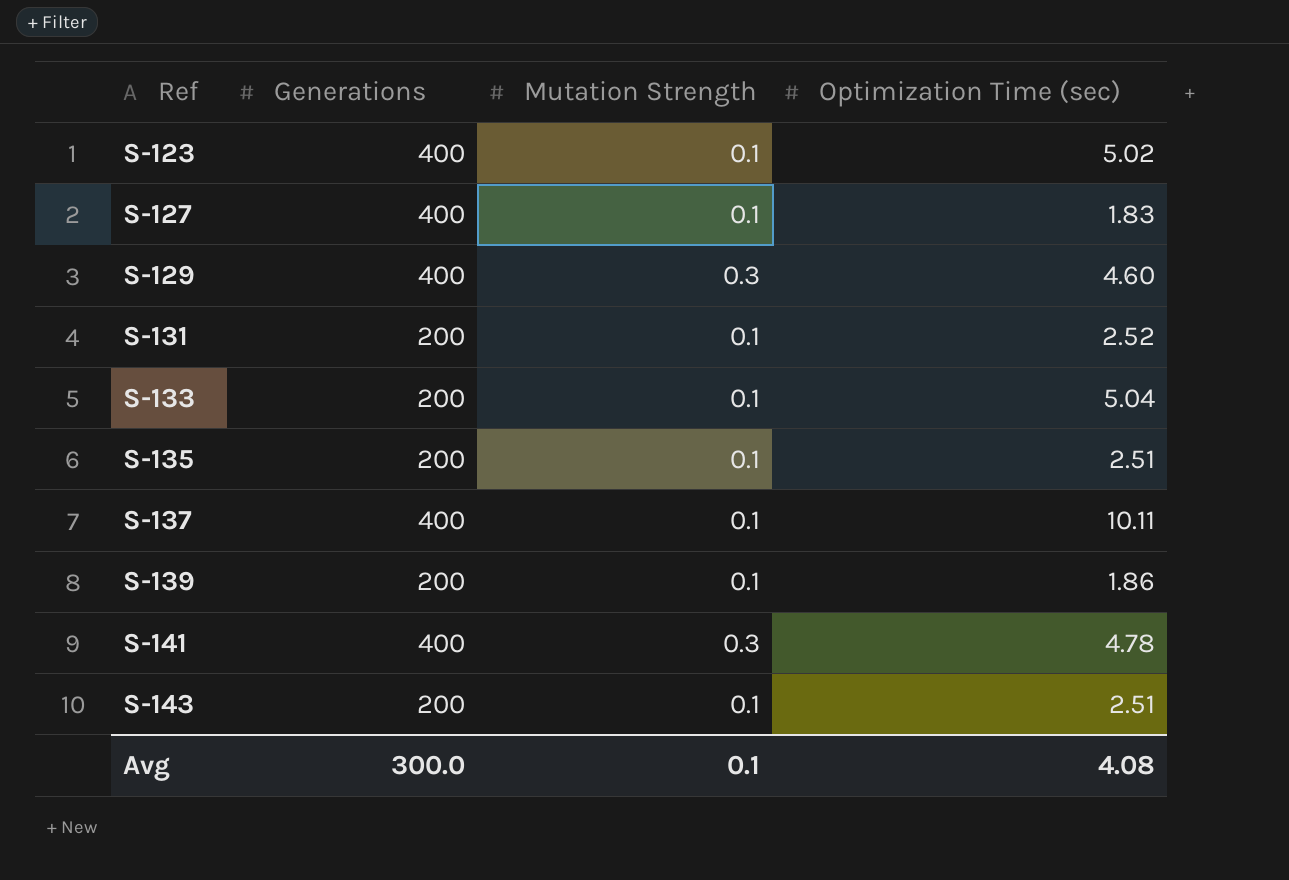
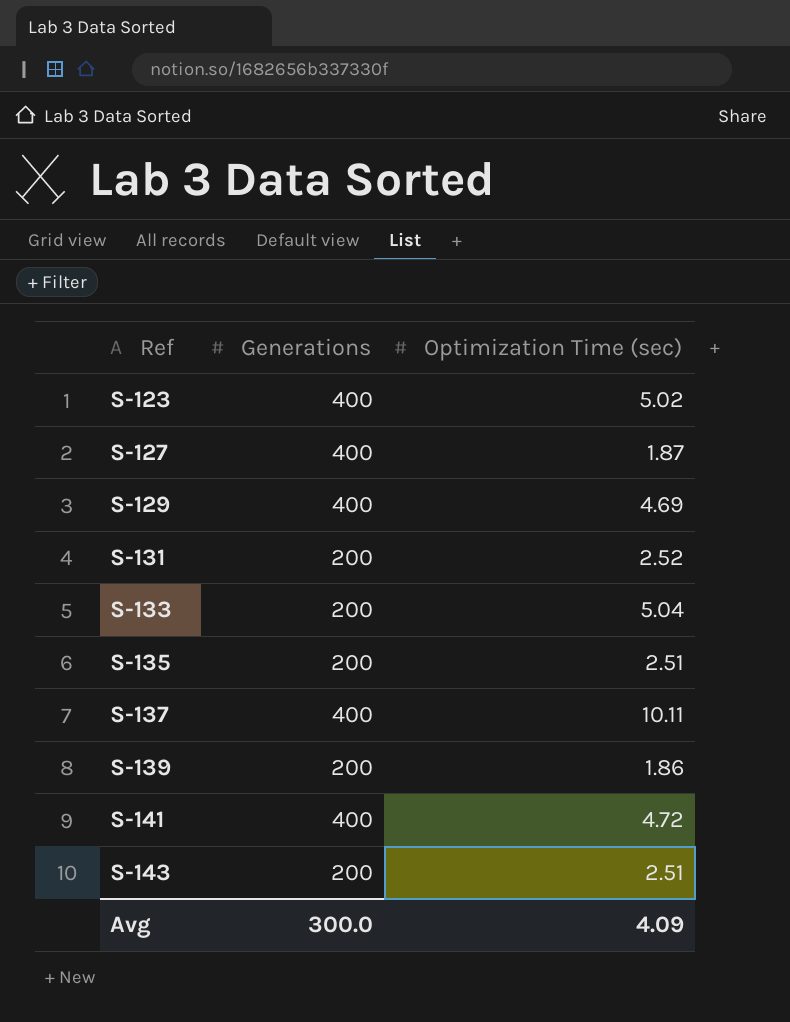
column Mutation Strength | position: 3 -> none
S-127 | Optimization Time (sec): 1.83 -> 1.87
S-129 | Optimization Time (sec): 4.60 -> 4.69
S-141 | Optimization Time (sec): 4.78 -> 4.72
Avg | Optimization Time (sec): 4.08 -> 4.09

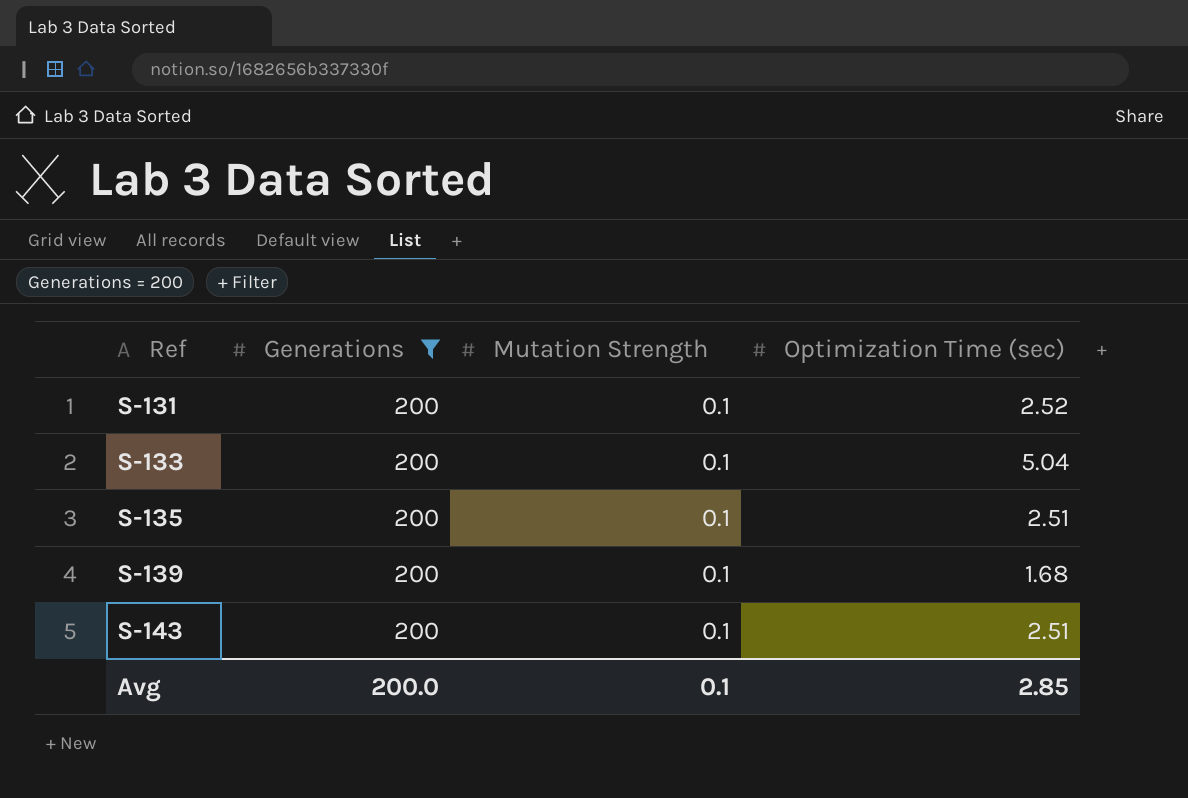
filter: none -> Generations = 200
column Mutation Strength | position: none -> 3
S-139 | Optimization Time (sec): 1.86 -> 1.68
Avg | Generations: 300.0 -> 200.0
Avg | Optimization Time (sec): 4.09 -> 2.85

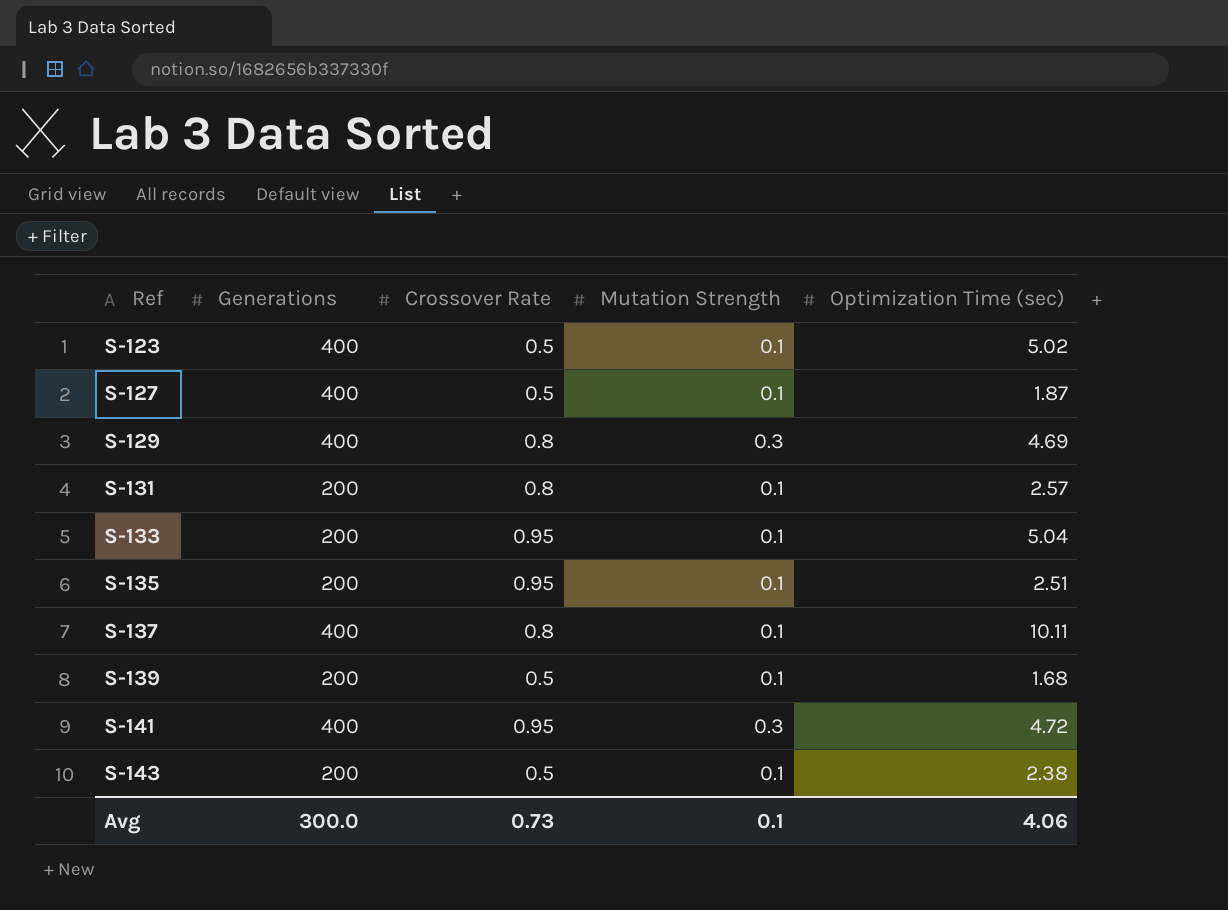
filter: Generations = 200 -> none
column Crossover Rate | position: none -> 3
S-131 | Optimization Time (sec): 2.52 -> 2.57
S-143 | Optimization Time (sec): 2.51 -> 2.38
Avg | Generations: 200.0 -> 300.0
Avg | Optimization Time (sec): 2.85 -> 4.06

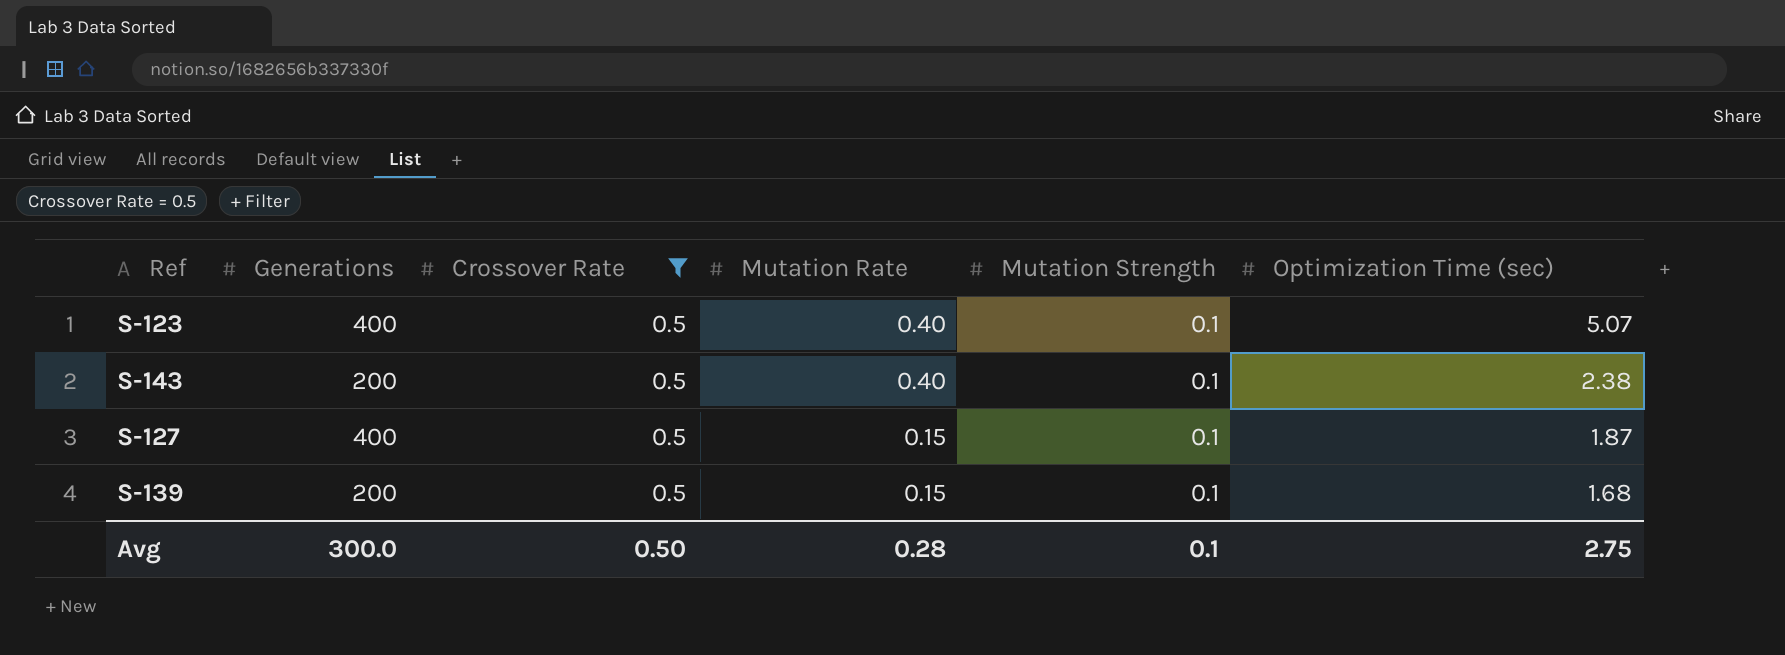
filter: none -> Crossover Rate = 0.5
row order: Ref ascending -> Mutation Rate descending
column Mutation Rate | position: none -> 4
S-123 | Optimization Time (sec): 5.02 -> 5.07
Avg | Crossover Rate: 0.73 -> 0.50
Avg | Optimization Time (sec): 4.06 -> 2.75

